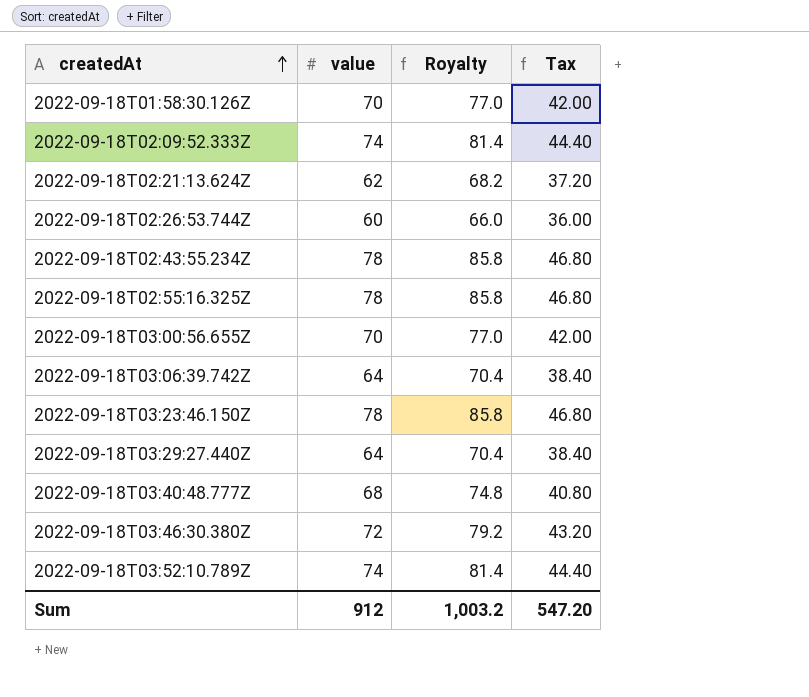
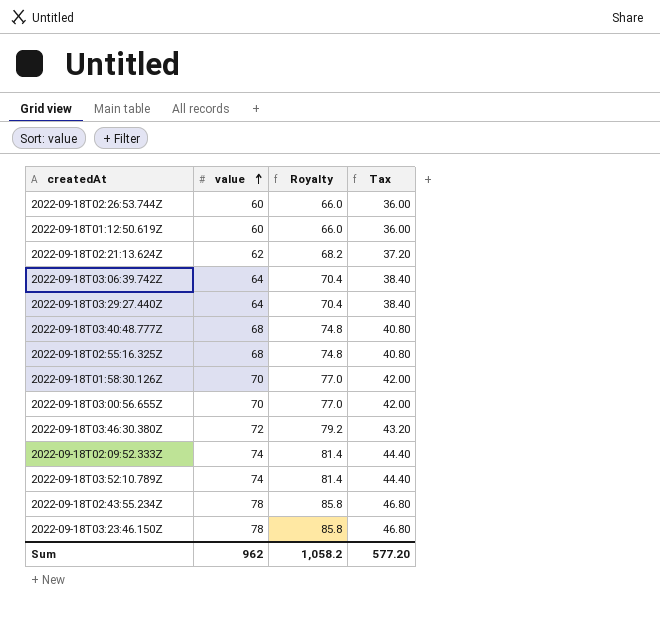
row order: createdAt ascending -> value ascending
row 2022-09-18T01:12:50.619Z: none -> 60 | 66.0 | 36.00
2022-09-18T02:55:16.325Z | value: 78 -> 68
2022-09-18T02:55:16.325Z | Royalty: 85.8 -> 74.8
2022-09-18T02:55:16.325Z | Tax: 46.80 -> 40.80
Sum | value: 912 -> 962
Sum | Royalty: 1,003.2 -> 1,058.2
Sum | Tax: 547.20 -> 577.20

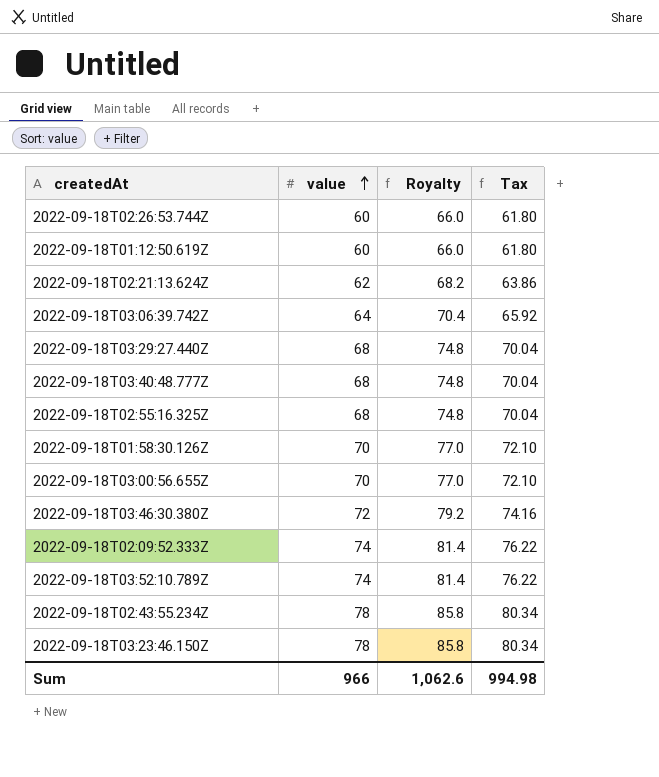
column Tax | formula: [value] * 0.6 -> [value] * 1.03
2022-09-18T03:29:27.440Z | value: 64 -> 68
2022-09-18T03:29:27.440Z | Royalty: 70.4 -> 74.8
Sum | value: 962 -> 966
Sum | Royalty: 1,058.2 -> 1,062.6
Sum | Tax: 577.20 -> 994.98

